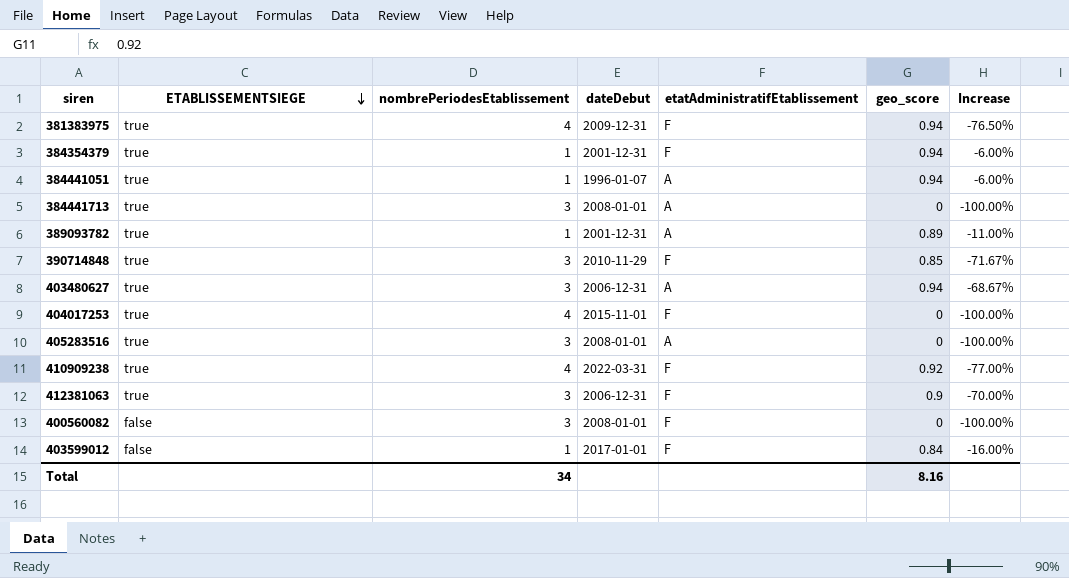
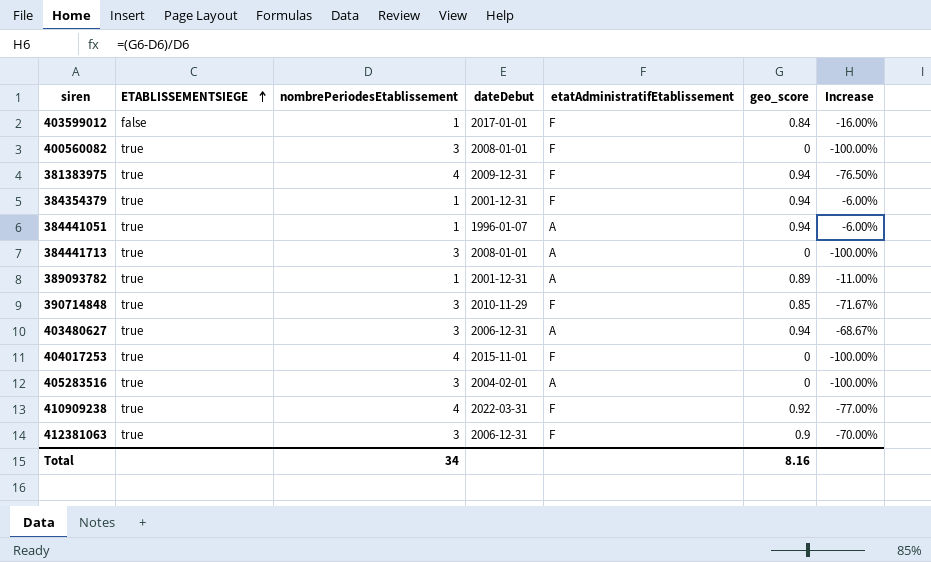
row order: ETABLISSEMENTSIEGE descending -> ETABLISSEMENTSIEGE ascending
400560082 | ETABLISSEMENTSIEGE: false -> true
405283516 | dateDebut: 2008-01-01 -> 2004-02-01

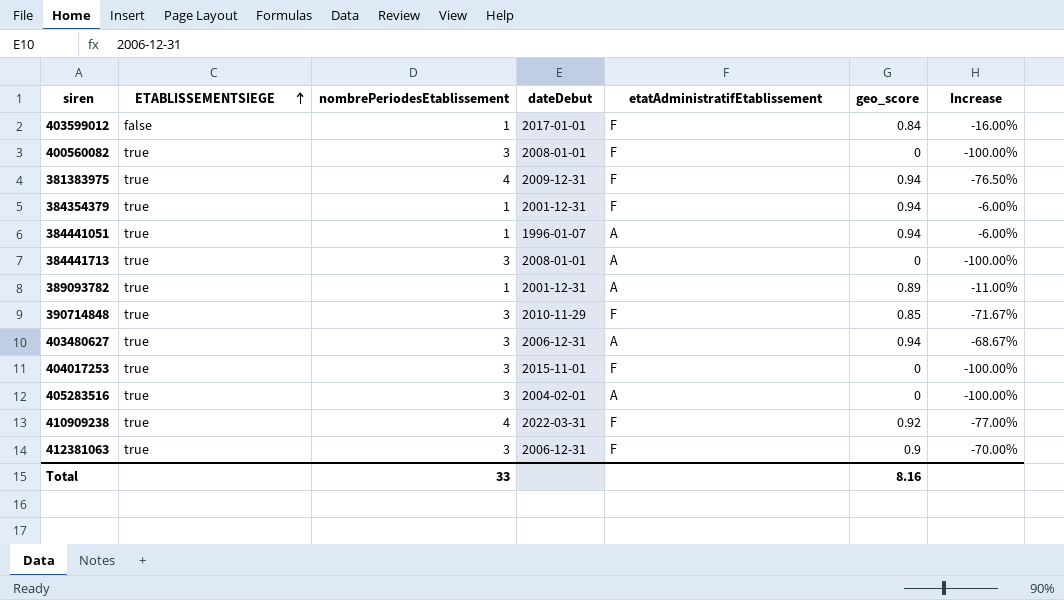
404017253 | nombrePeriodesEtablissement: 4 -> 3
Total | nombrePeriodesEtablissement: 34 -> 33

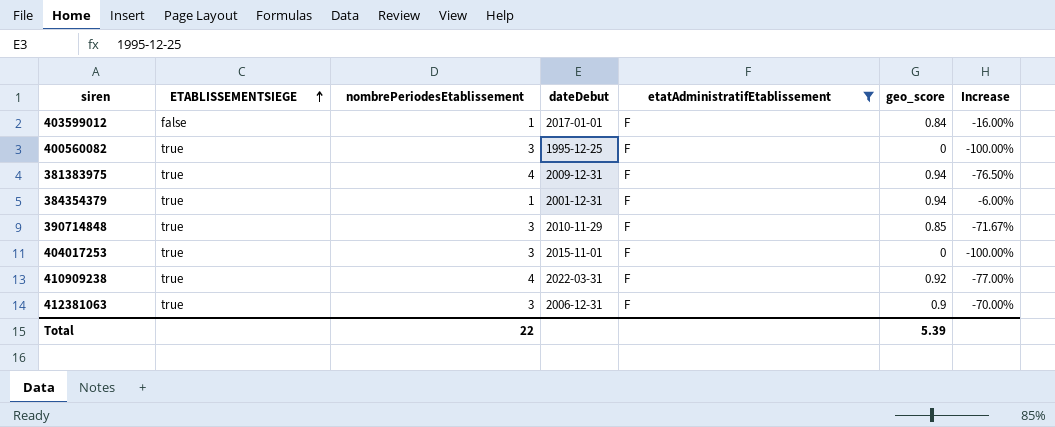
filter: none -> etatAdministratifEtablissement = F
400560082 | dateDebut: 2008-01-01 -> 1995-12-25
Total | nombrePeriodesEtablissement: 33 -> 22
Total | geo_score: 8.16 -> 5.39

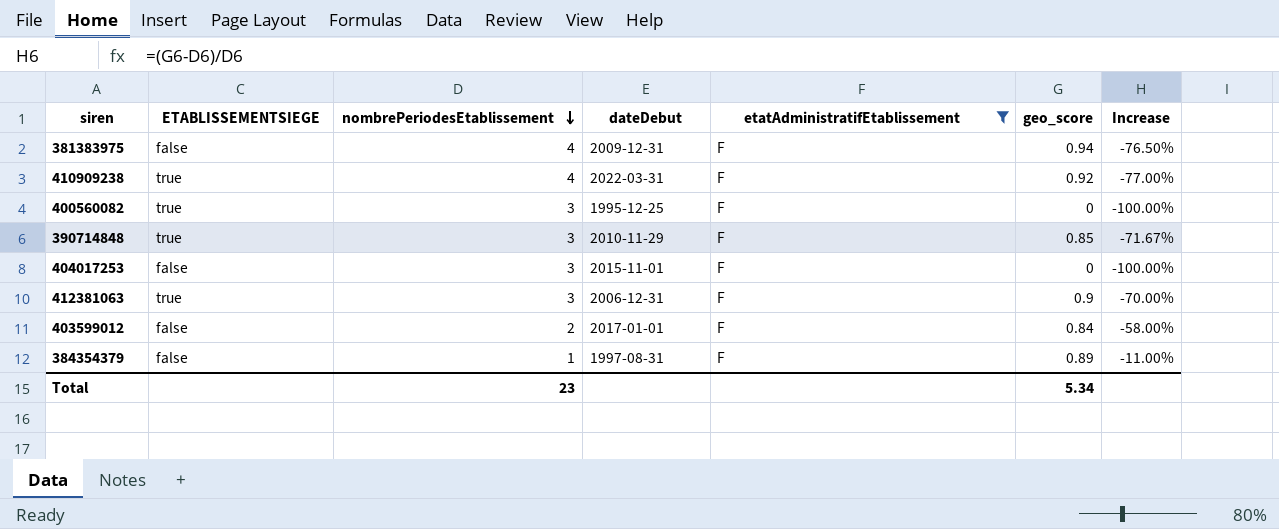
row order: ETABLISSEMENTSIEGE ascending -> nombrePeriodesEtablissement descending
381383975 | ETABLISSEMENTSIEGE: true -> false
404017253 | ETABLISSEMENTSIEGE: true -> false
403599012 | nombrePeriodesEtablissement: 1 -> 2
403599012 | Increase: -16.00% -> -58.00%
384354379 | ETABLISSEMENTSIEGE: true -> false
384354379 | dateDebut: 2001-12-31 -> 1997-08-31
384354379 | geo_score: 0.94 -> 0.89
384354379 | Increase: -6.00% -> -11.00%
Total | nombrePeriodesEtablissement: 22 -> 23
Total | geo_score: 5.39 -> 5.34

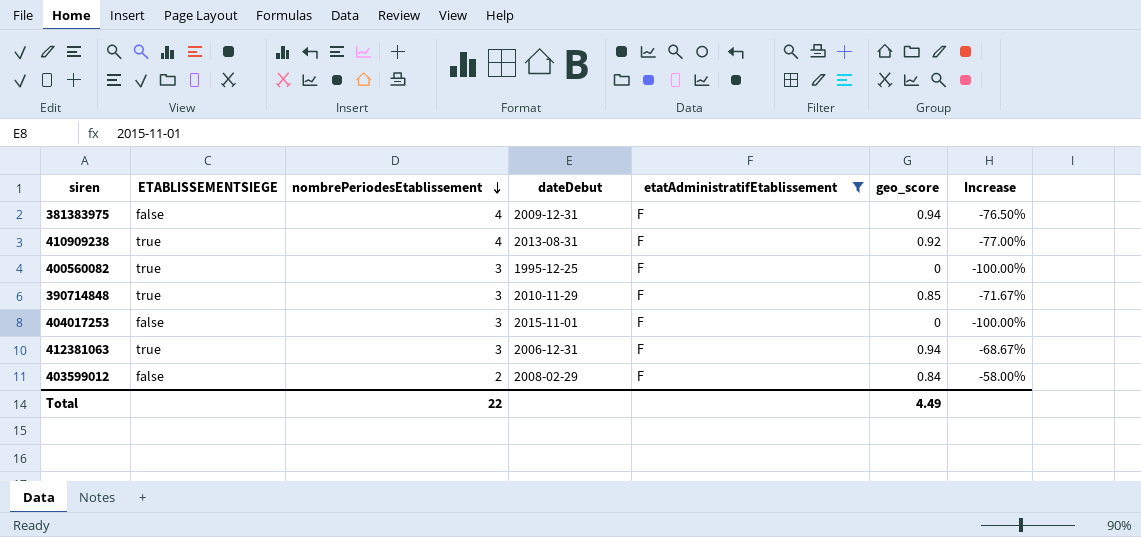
row 384354379: false | 1 | 1997-08-31 | F | 0.89 | -11.00% -> none
410909238 | dateDebut: 2022-03-31 -> 2013-08-31
412381063 | geo_score: 0.9 -> 0.94
412381063 | Increase: -70.00% -> -68.67%
403599012 | dateDebut: 2017-01-01 -> 2008-02-29
Total | nombrePeriodesEtablissement: 23 -> 22
Total | geo_score: 5.34 -> 4.49

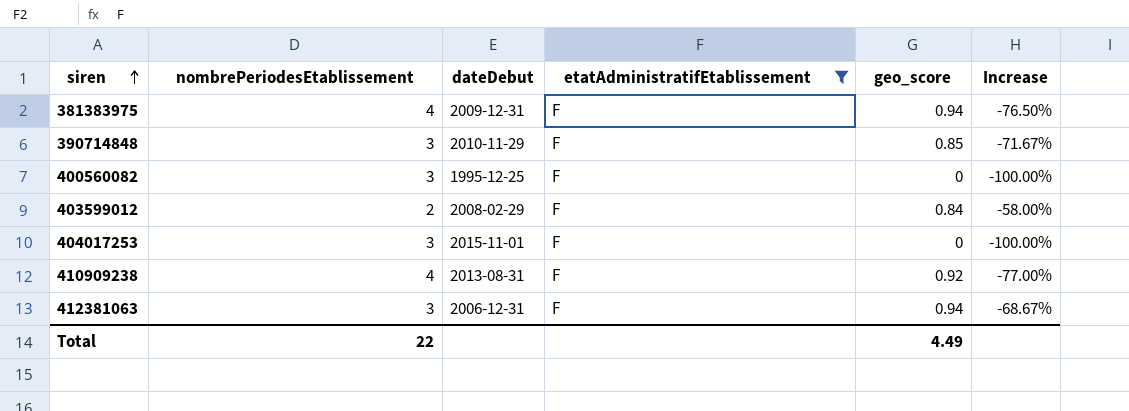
row order: nombrePeriodesEtablissement descending -> siren ascending
column ETABLISSEMENTSIEGE | position: 2 -> none

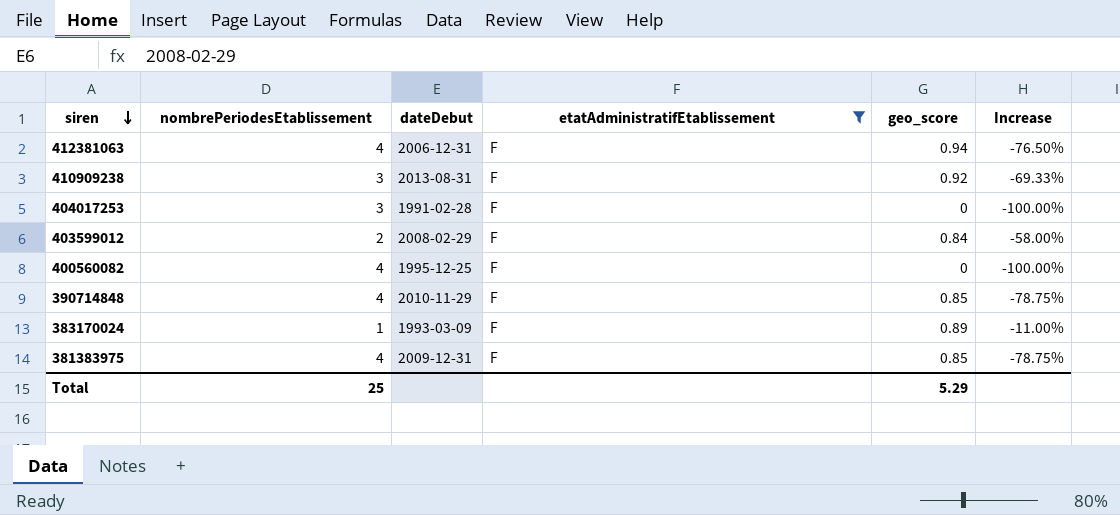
row order: siren ascending -> siren descending
412381063 | nombrePeriodesEtablissement: 3 -> 4
412381063 | Increase: -68.67% -> -76.50%
410909238 | nombrePeriodesEtablissement: 4 -> 3
410909238 | Increase: -77.00% -> -69.33%
404017253 | dateDebut: 2015-11-01 -> 1991-02-28
400560082 | nombrePeriodesEtablissement: 3 -> 4
390714848 | nombrePeriodesEtablissement: 3 -> 4
390714848 | Increase: -71.67% -> -78.75%
row 383170024: none -> 1 | 1993-03-09 | F | 0.89 | -11.00%
381383975 | geo_score: 0.94 -> 0.85
381383975 | Increase: -76.50% -> -78.75%
Total | nombrePeriodesEtablissement: 22 -> 25
Total | geo_score: 4.49 -> 5.29

